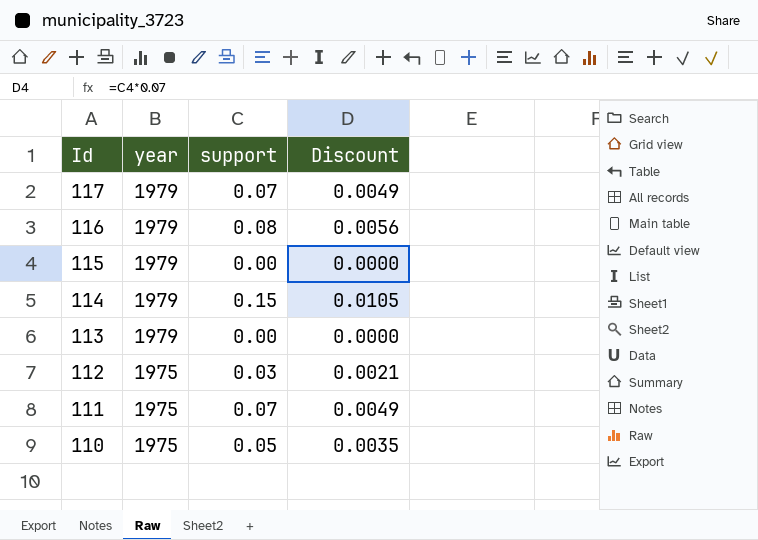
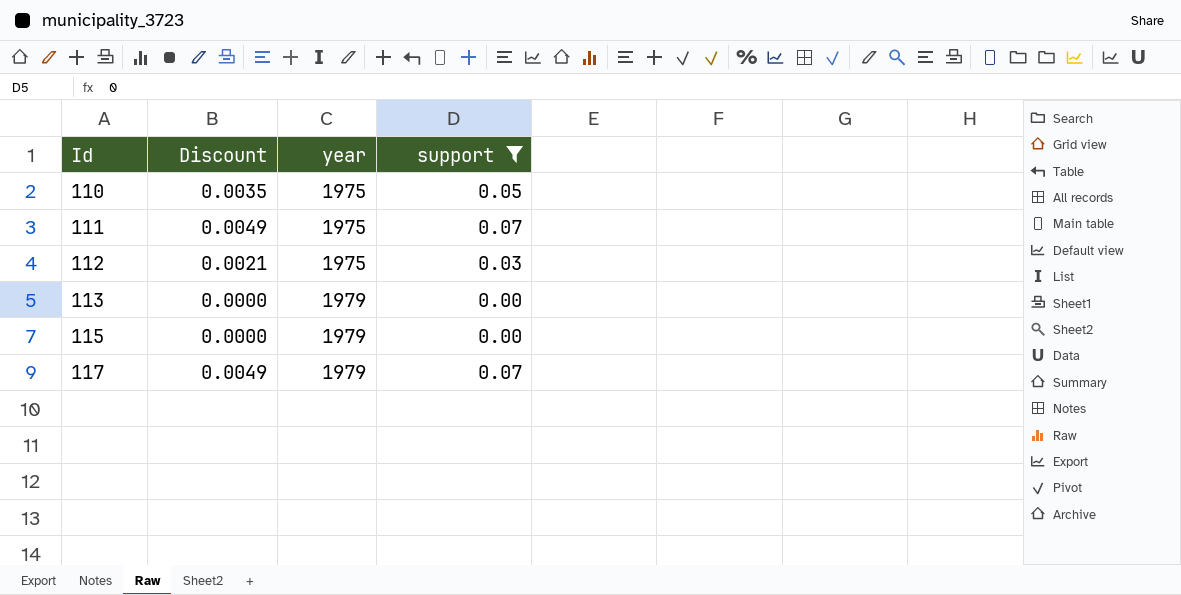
filter: none -> support <= 0.07
row order: Id descending -> Id ascending
column Discount | position: 4 -> 2

